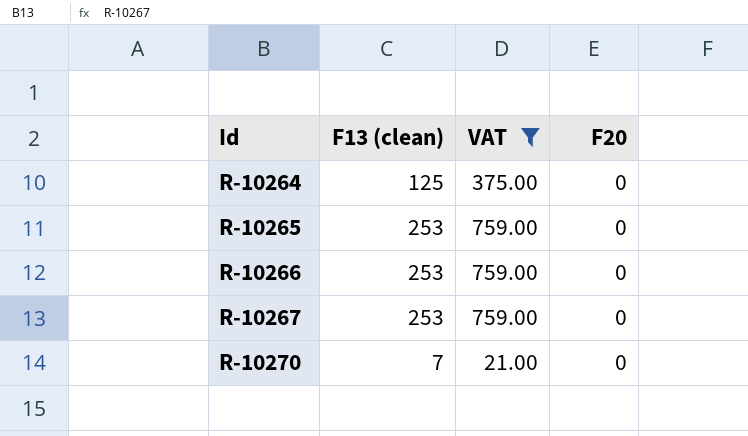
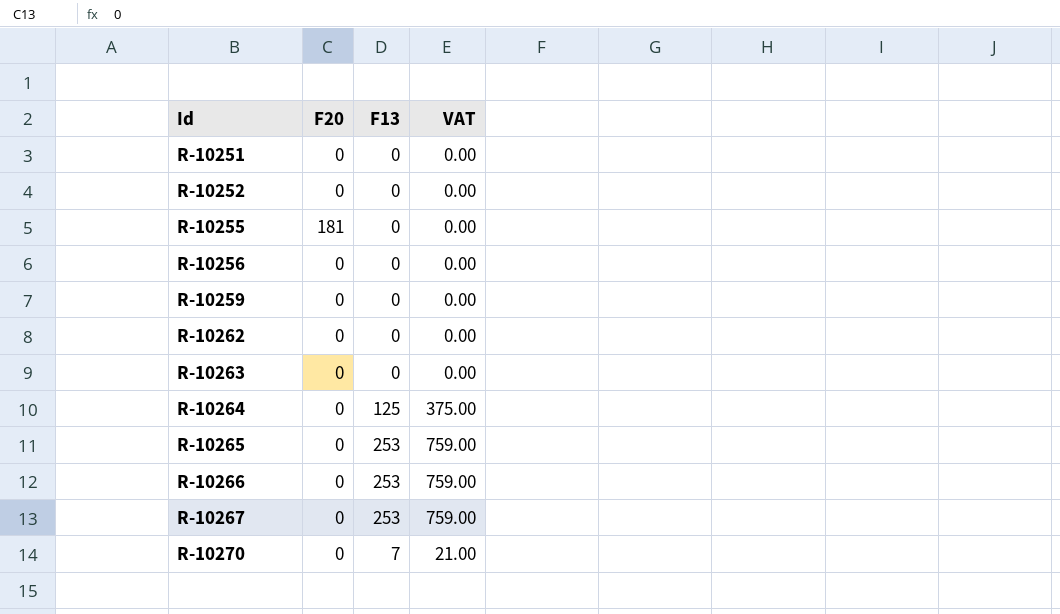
filter: VAT != 0.00 -> none
column F20 | position: 4 -> 2
column name: F13 (clean) -> F13

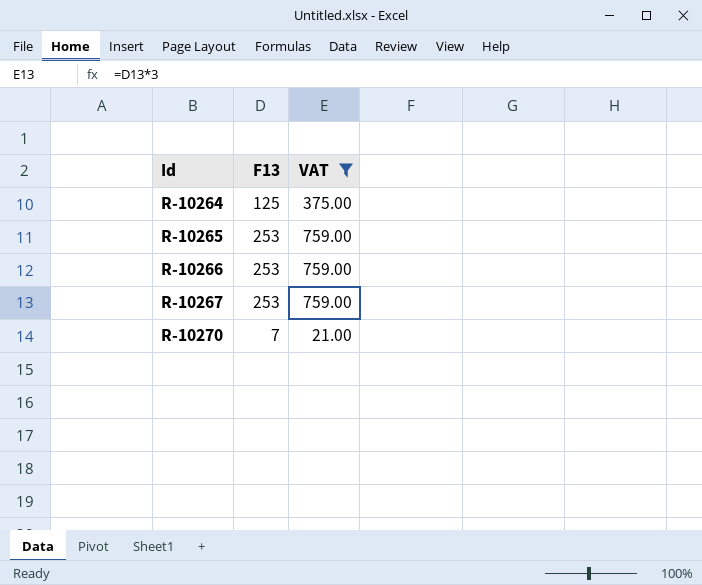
filter: none -> VAT != 0.00
column F20 | position: 2 -> none

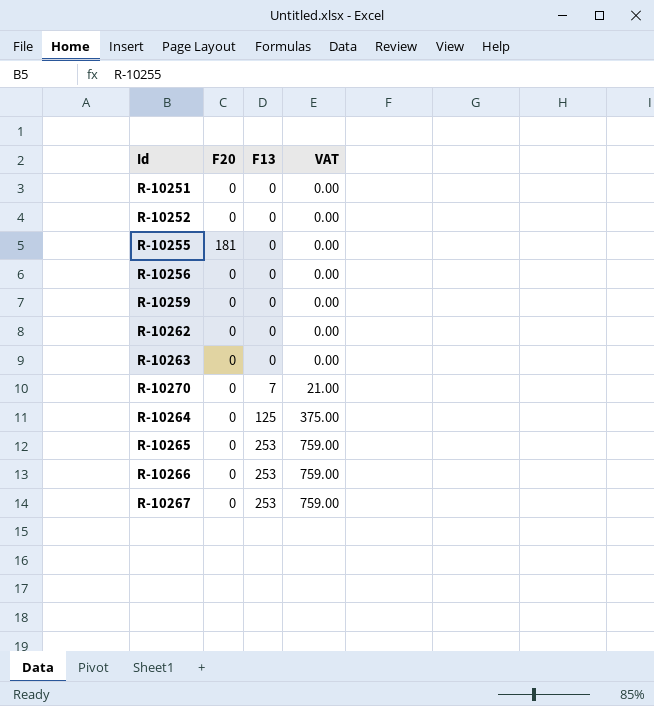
filter: VAT != 0.00 -> none
row order: Id ascending -> F13 ascending
column F20 | position: none -> 2

